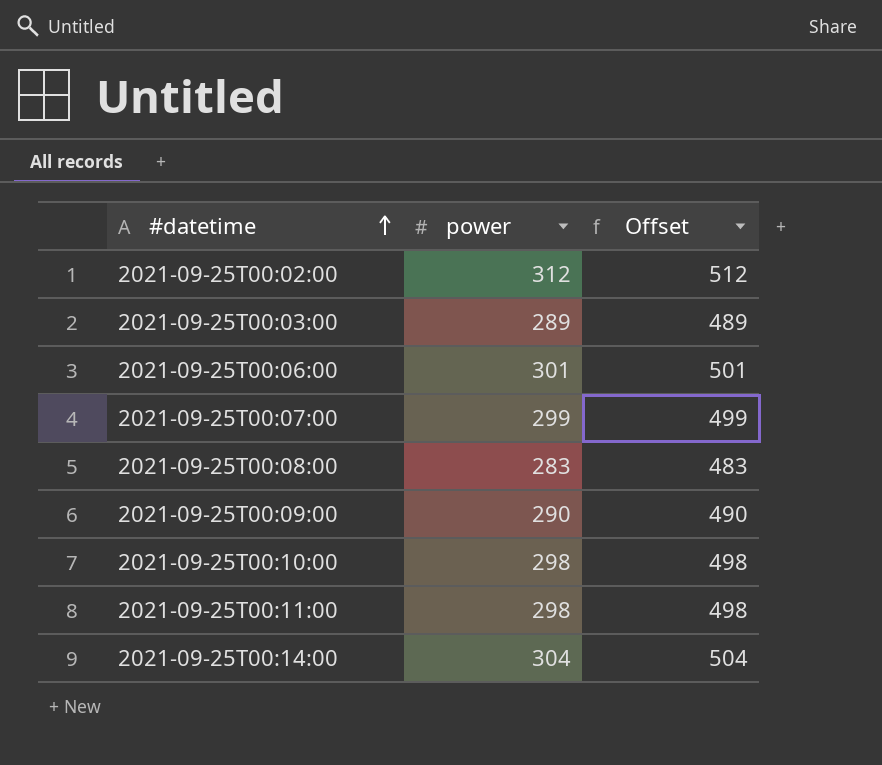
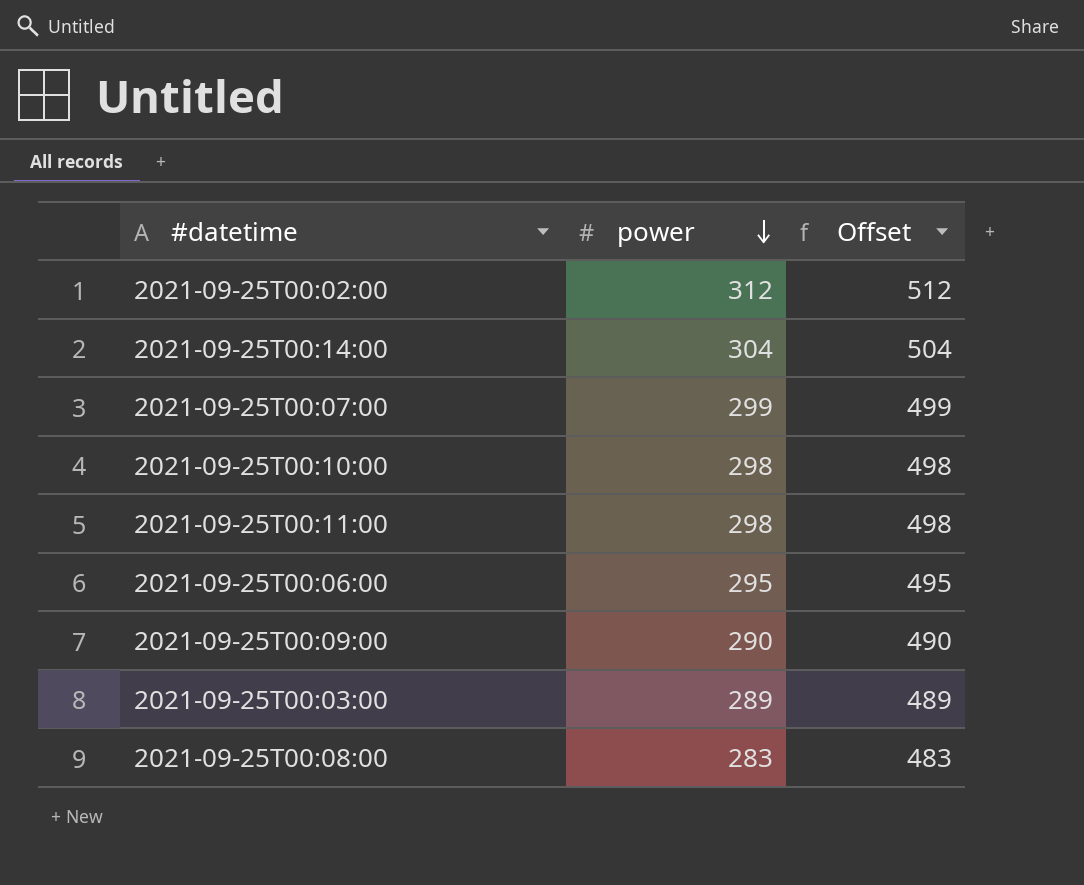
row order: #datetime ascending -> power descending
2021-09-25T00:06:00 | power: 301 -> 295
2021-09-25T00:06:00 | Offset: 501 -> 495

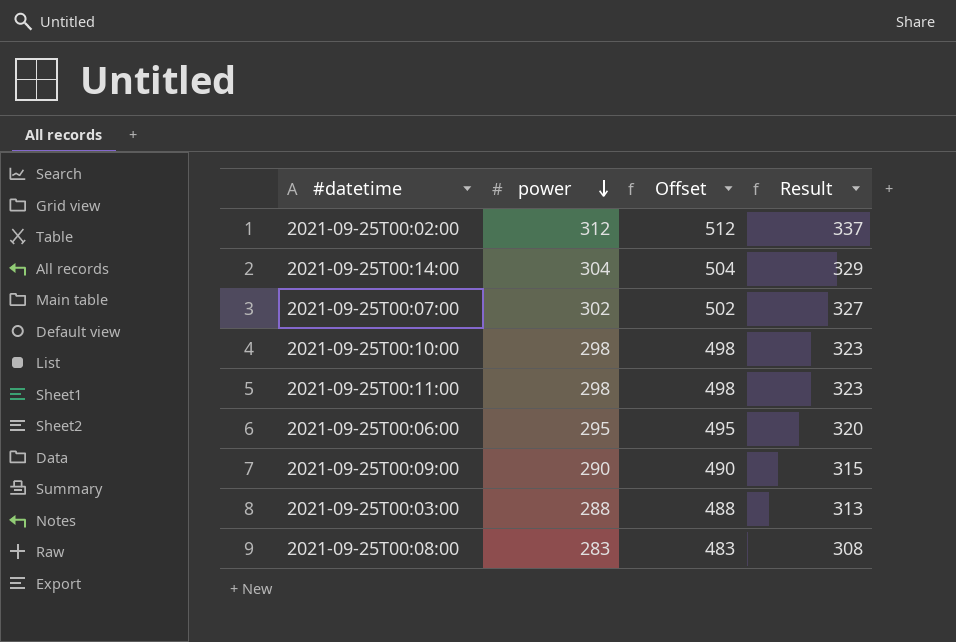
column Result | formula: none -> [power] + 25
2021-09-25T00:07:00 | power: 299 -> 302
2021-09-25T00:07:00 | Offset: 499 -> 502
2021-09-25T00:03:00 | power: 289 -> 288
2021-09-25T00:03:00 | Offset: 489 -> 488

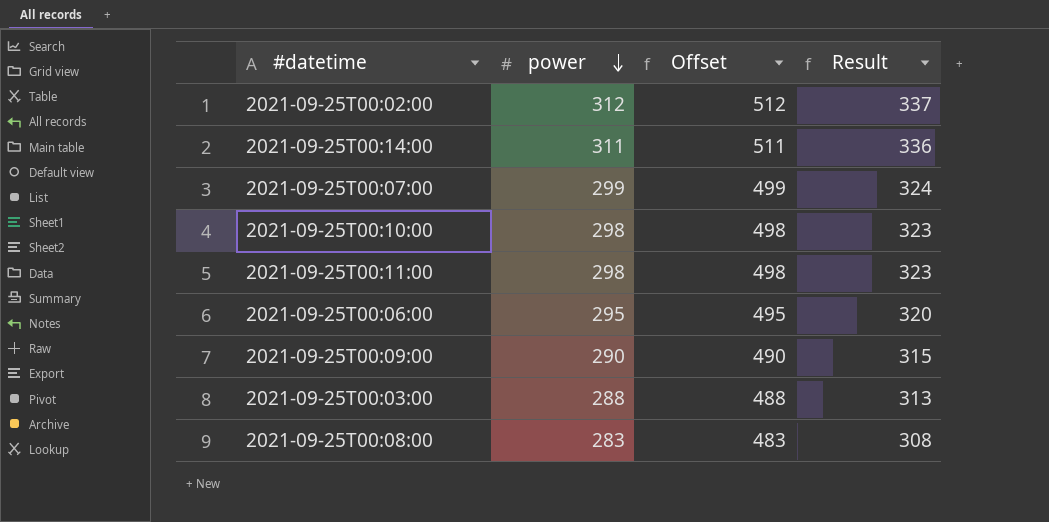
2021-09-25T00:14:00 | power: 304 -> 311
2021-09-25T00:14:00 | Offset: 504 -> 511
2021-09-25T00:14:00 | Result: 329 -> 336
2021-09-25T00:07:00 | power: 302 -> 299
2021-09-25T00:07:00 | Offset: 502 -> 499
2021-09-25T00:07:00 | Result: 327 -> 324

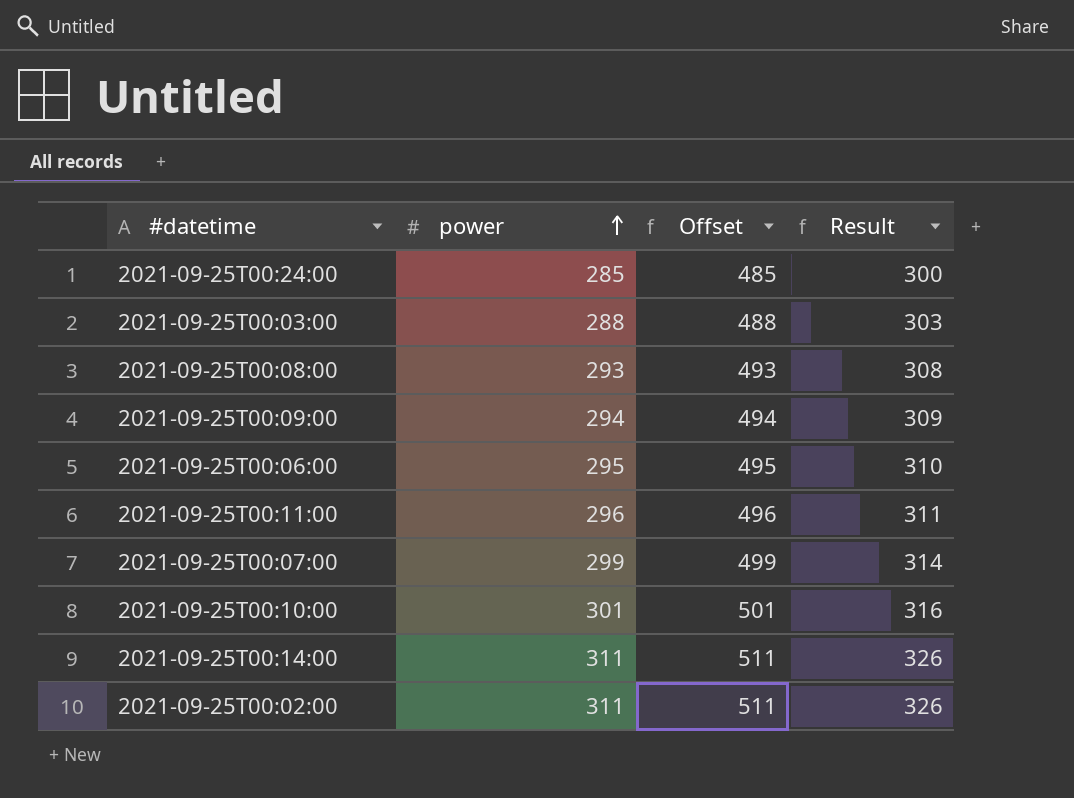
row order: power descending -> power ascending
column Result | formula: [power] + 25 -> [power] + 15
row 2021-09-25T00:24:00: none -> 285 | 485 | 300
2021-09-25T00:08:00 | power: 283 -> 293
2021-09-25T00:08:00 | Offset: 483 -> 493
2021-09-25T00:09:00 | power: 290 -> 294
2021-09-25T00:09:00 | Offset: 490 -> 494
2021-09-25T00:11:00 | power: 298 -> 296
2021-09-25T00:11:00 | Offset: 498 -> 496
2021-09-25T00:10:00 | power: 298 -> 301
2021-09-25T00:10:00 | Offset: 498 -> 501
2021-09-25T00:02:00 | power: 312 -> 311
2021-09-25T00:02:00 | Offset: 512 -> 511

